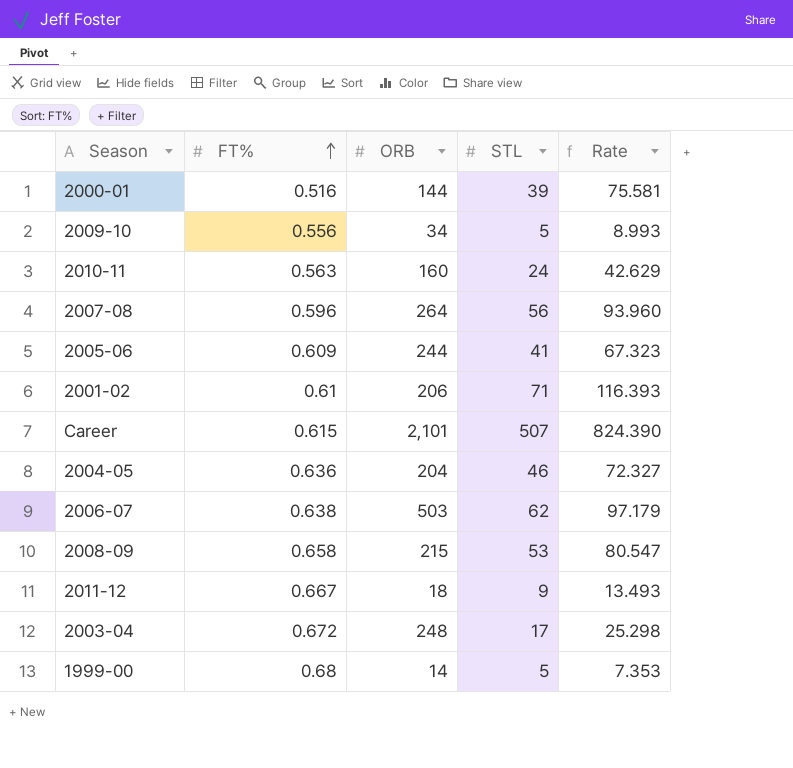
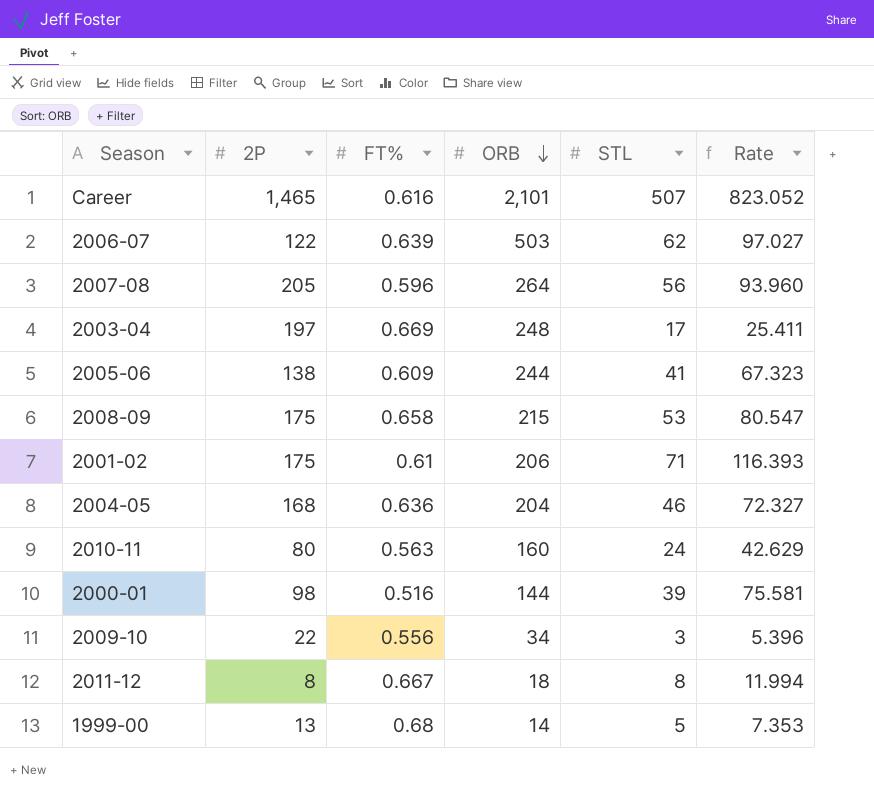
row order: FT% ascending -> ORB descending
column 2P | position: none -> 2
Career | FT%: 0.615 -> 0.616
Career | Rate: 824.390 -> 823.052
2006-07 | FT%: 0.638 -> 0.639
2006-07 | Rate: 97.179 -> 97.027
2003-04 | FT%: 0.672 -> 0.669
2003-04 | Rate: 25.298 -> 25.411
2009-10 | STL: 5 -> 3
2009-10 | Rate: 8.993 -> 5.396
2011-12 | STL: 9 -> 8
2011-12 | Rate: 13.493 -> 11.994

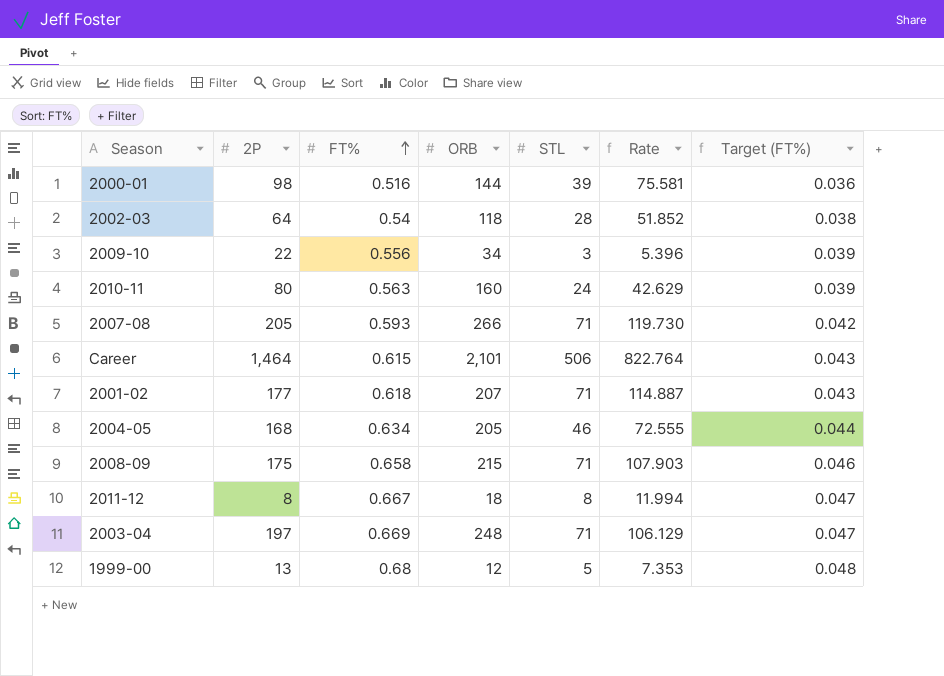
row order: ORB descending -> FT% ascending
column Target (FT%) | formula: none -> [FT%] * 0.07
row 2006-07: 122 | 0.639 | 503 | 62 | 97.027 -> none
row 2005-06: 138 | 0.609 | 244 | 41 | 67.323 -> none
row 2002-03: none -> 64 | 0.54 | 118 | 28 | 51.852 | 0.038
2007-08 | FT%: 0.596 -> 0.593
2007-08 | ORB: 264 -> 266
2007-08 | STL: 56 -> 71
2007-08 | Rate: 93.960 -> 119.730
Career | 2P: 1,465 -> 1,464
Career | FT%: 0.616 -> 0.615
Career | STL: 507 -> 506
Career | Rate: 823.052 -> 822.764
2001-02 | 2P: 175 -> 177
2001-02 | FT%: 0.61 -> 0.618
2001-02 | ORB: 206 -> 207
2001-02 | Rate: 116.393 -> 114.887
2004-05 | FT%: 0.636 -> 0.634
2004-05 | ORB: 204 -> 205
2004-05 | Rate: 72.327 -> 72.555
2008-09 | STL: 53 -> 71
2008-09 | Rate: 80.547 -> 107.903
2003-04 | STL: 17 -> 71
2003-04 | Rate: 25.411 -> 106.129
1999-00 | ORB: 14 -> 12

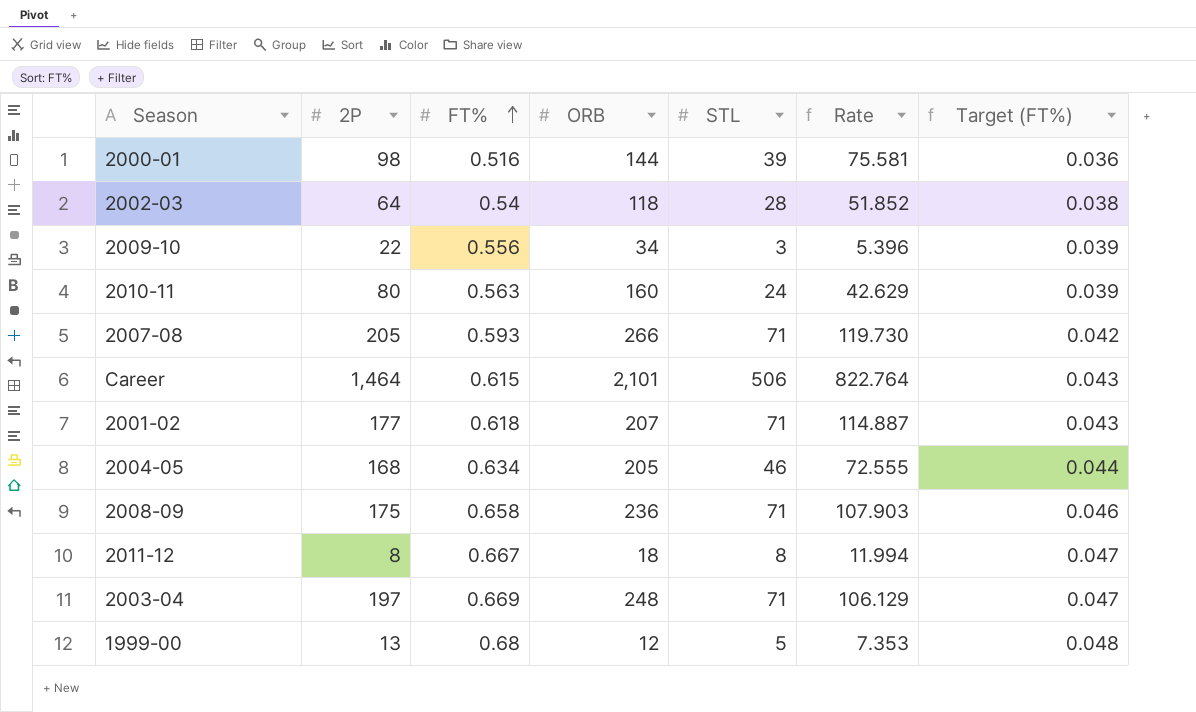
2008-09 | ORB: 215 -> 236

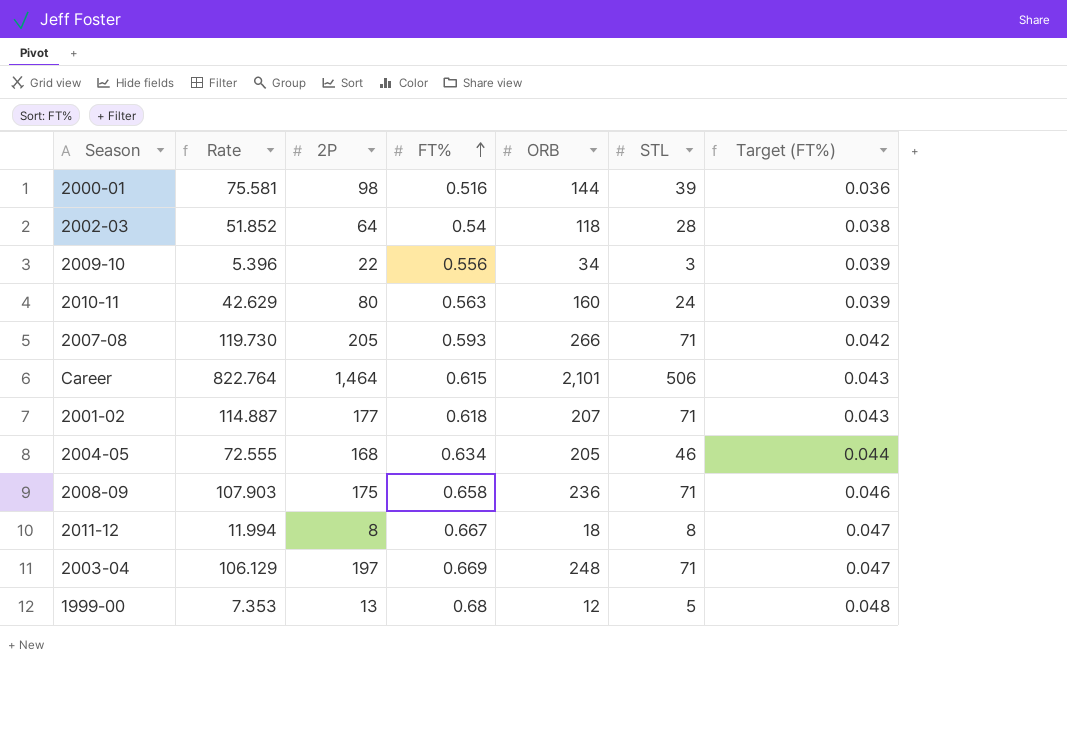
column Rate | position: 6 -> 2

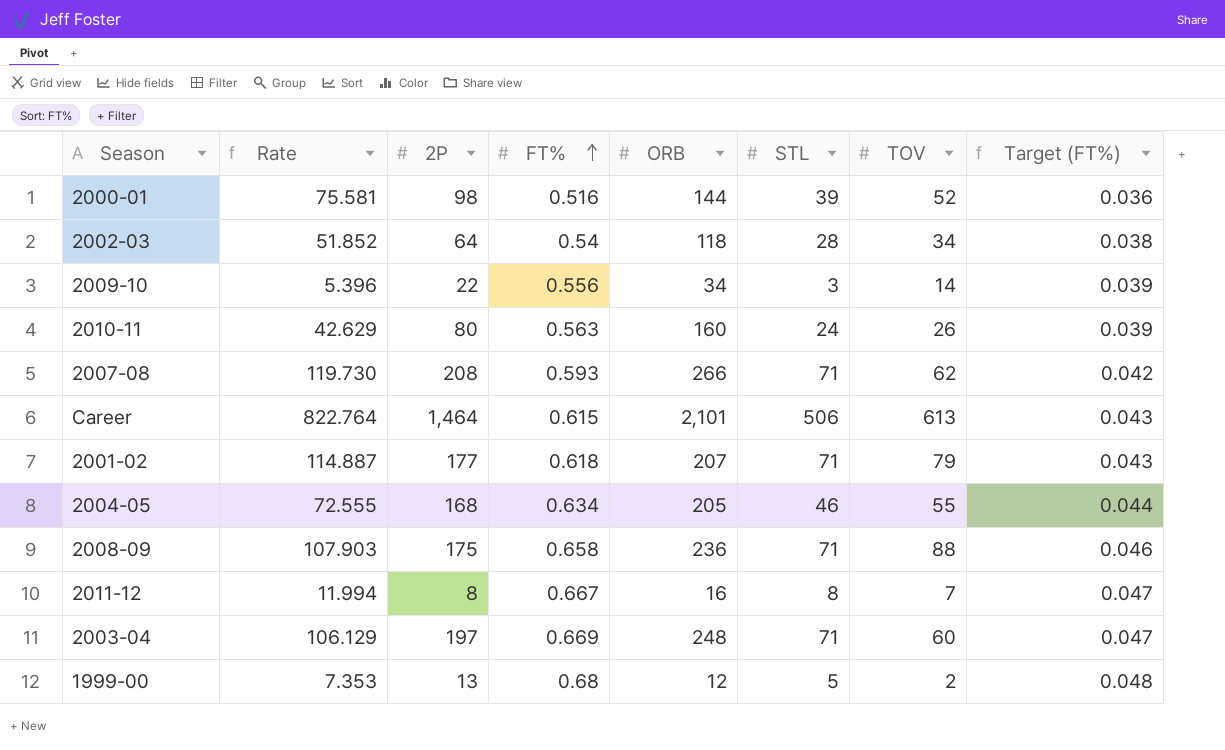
column TOV | position: none -> 7
2007-08 | 2P: 205 -> 208
2011-12 | ORB: 18 -> 16

